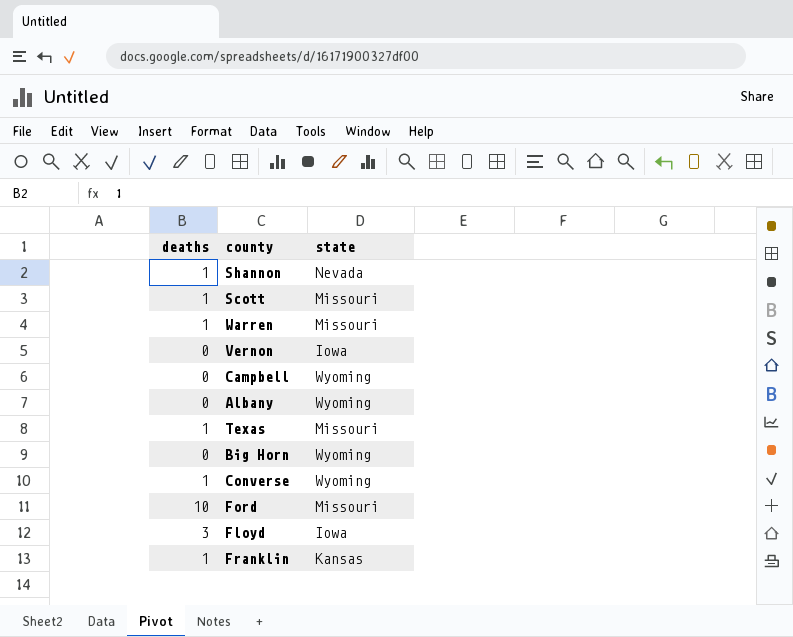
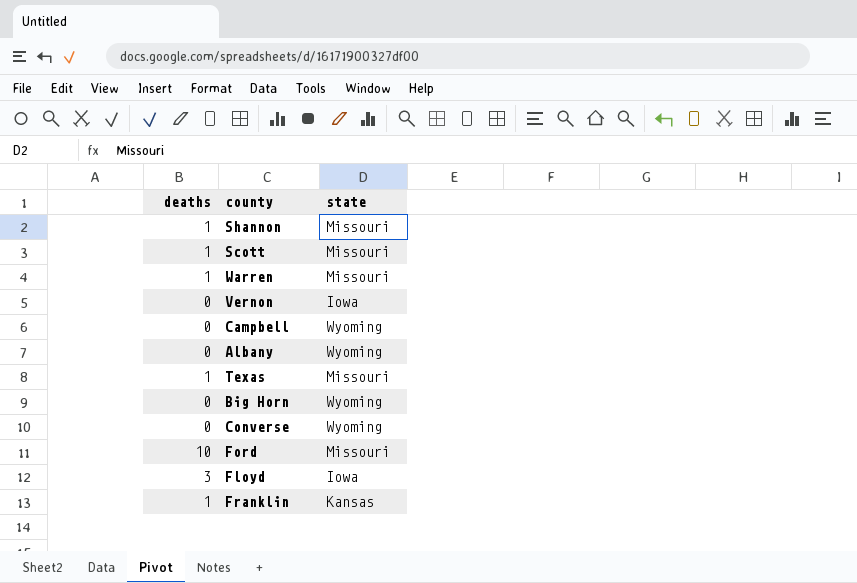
Shannon | state: Nevada -> Missouri
Converse | deaths: 1 -> 0

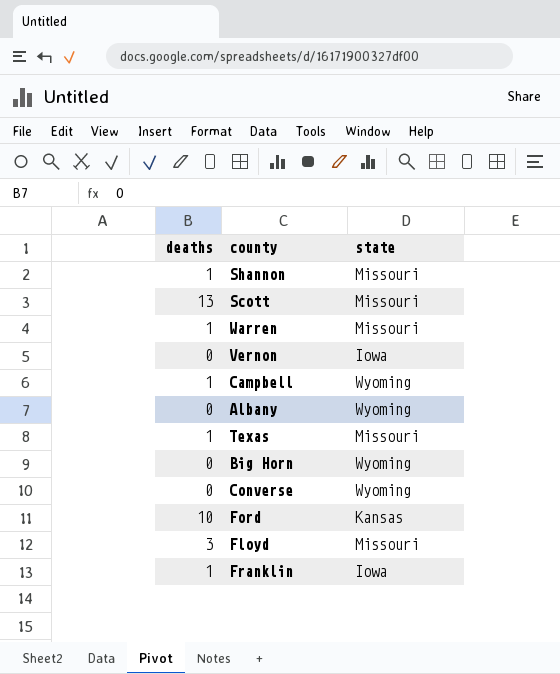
Scott | deaths: 1 -> 13
Campbell | deaths: 0 -> 1
Ford | state: Missouri -> Kansas
Floyd | state: Iowa -> Missouri
Franklin | state: Kansas -> Iowa

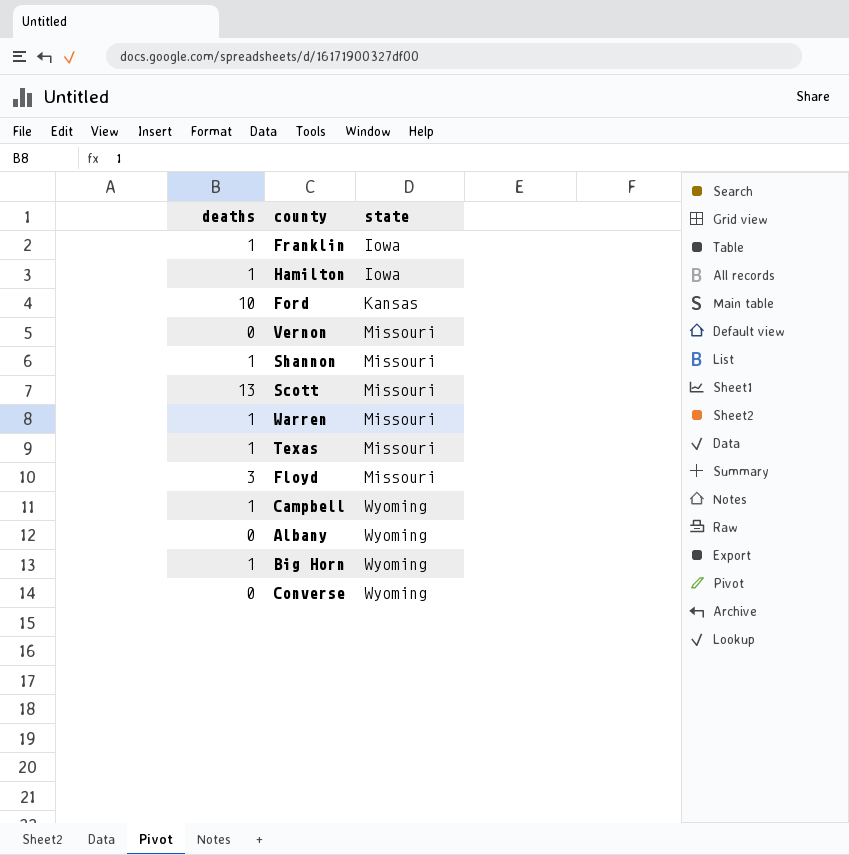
row order: none -> state ascending
row Hamilton: none -> 1 | Iowa
Vernon | state: Iowa -> Missouri
Big Horn | deaths: 0 -> 1

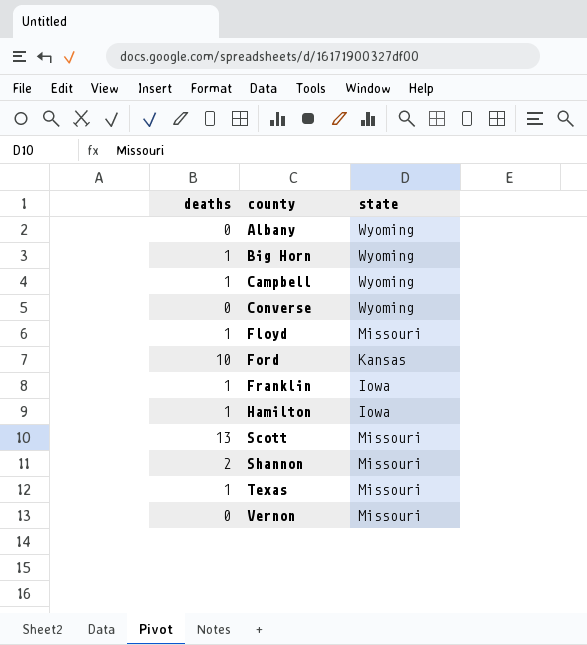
row order: state ascending -> county ascending
row Warren: 1 | Missouri -> none
Floyd | deaths: 3 -> 1
Shannon | deaths: 1 -> 2

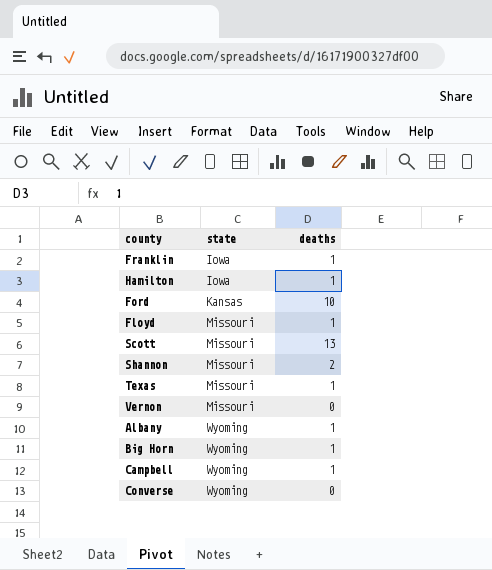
row order: county ascending -> state ascending
column deaths | position: 1 -> 3
Albany | deaths: 0 -> 1

